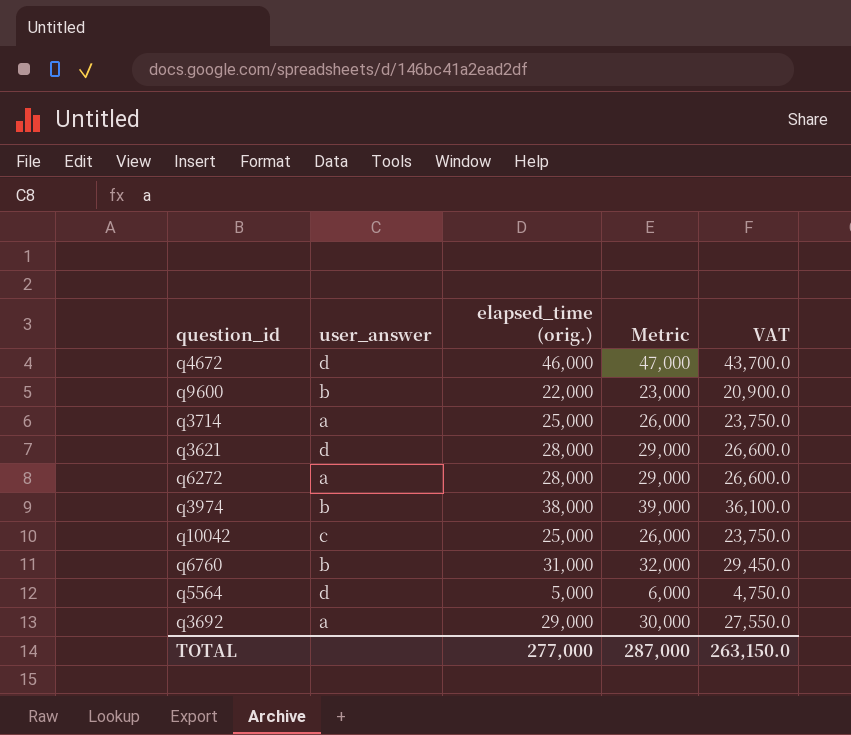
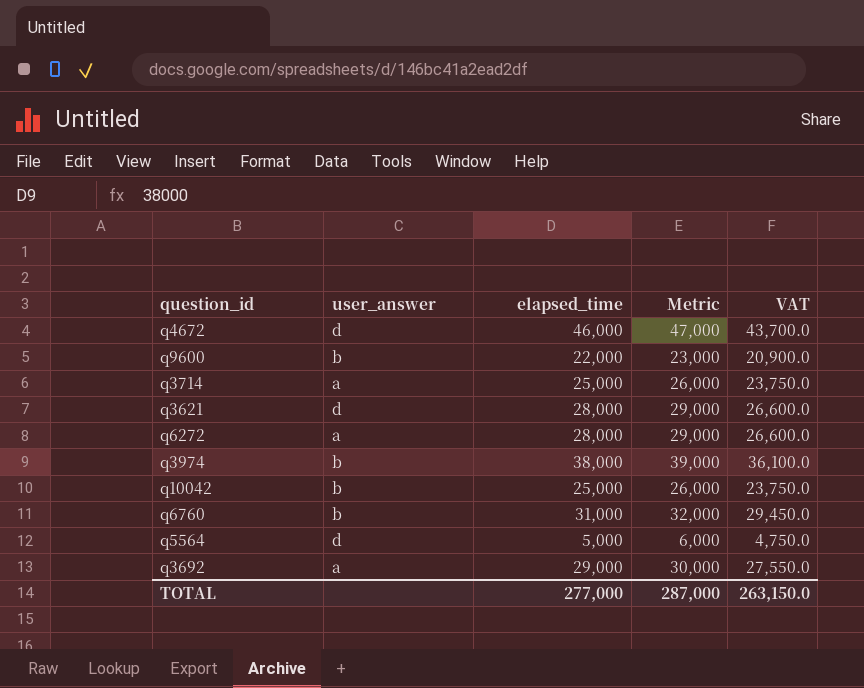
column name: elapsed_time (orig.) -> elapsed_time
q10042 | user_answer: c -> b

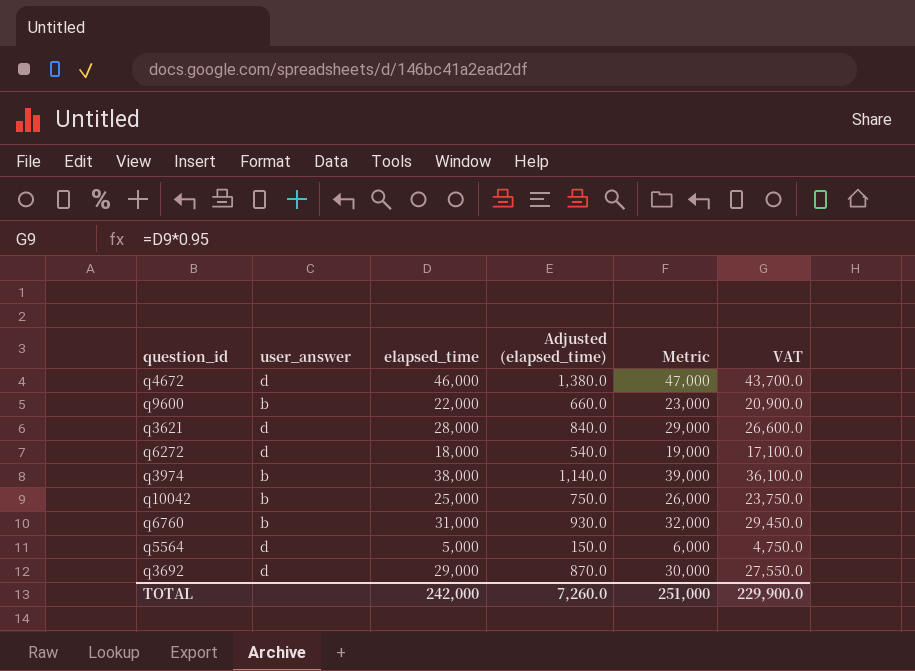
column Adjusted (elapsed_time) | formula: none -> [elapsed_time] * 0.03
row q3714: a | 25,000 | 26,000 | 23,750.0 -> none
q6272 | user_answer: a -> d
q6272 | elapsed_time: 28,000 -> 18,000
q6272 | Metric: 29,000 -> 19,000
q6272 | VAT: 26,600.0 -> 17,100.0
q3692 | user_answer: a -> d
TOTAL | elapsed_time: 277,000 -> 242,000
TOTAL | Metric: 287,000 -> 251,000
TOTAL | VAT: 263,150.0 -> 229,900.0

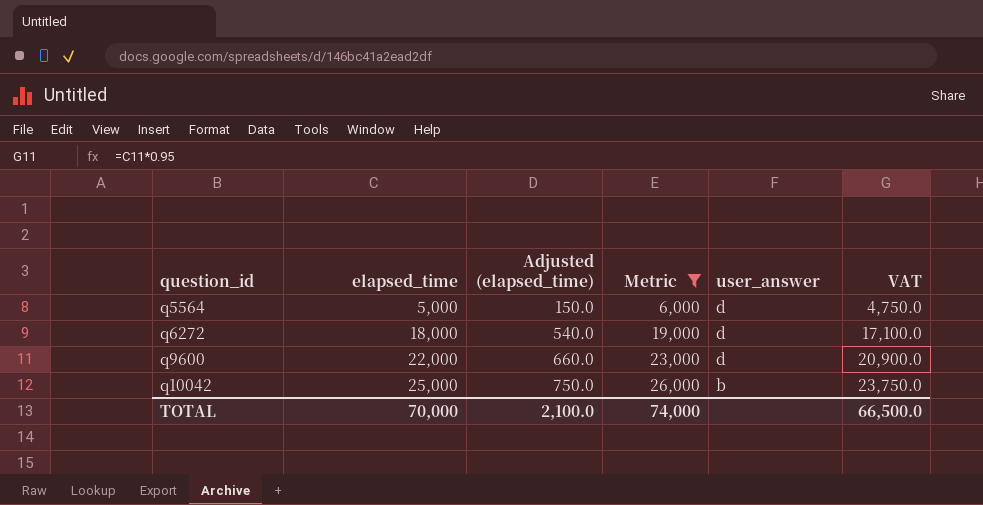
filter: none -> Metric <= 26,000
row order: none -> question_id ascending
column user_answer | position: 2 -> 5
q9600 | user_answer: b -> d
TOTAL | elapsed_time: 242,000 -> 70,000
TOTAL | Adjusted (elapsed_time): 7,260.0 -> 2,100.0
TOTAL | Metric: 251,000 -> 74,000
TOTAL | VAT: 229,900.0 -> 66,500.0

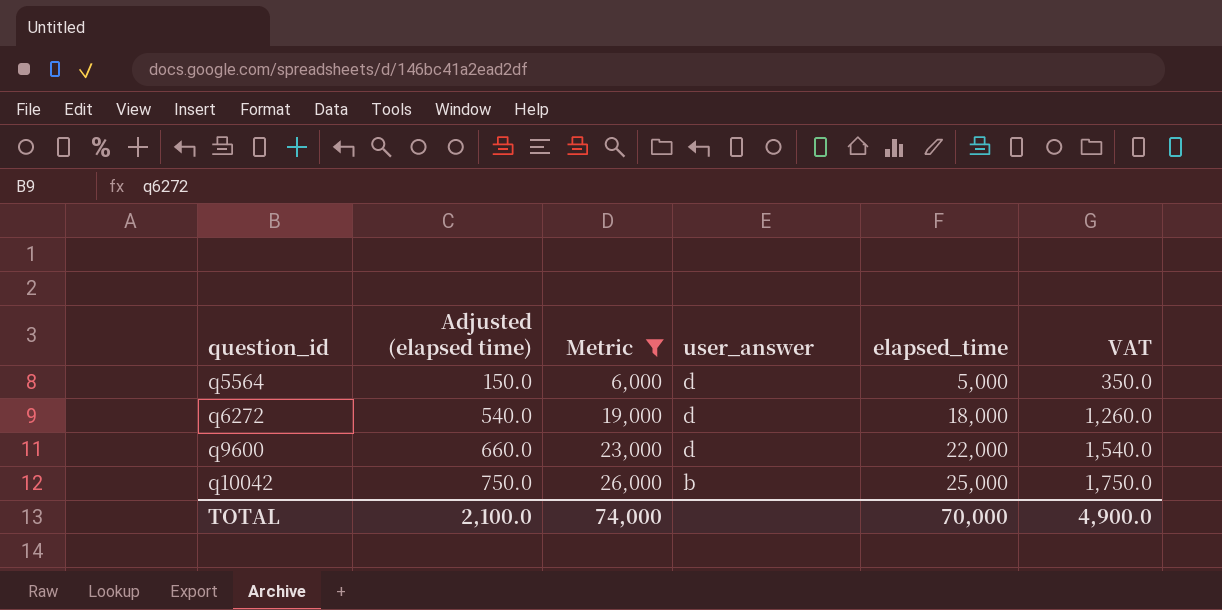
column name: Adjusted (elapsed_time) -> Adjusted (elapsed time)
column elapsed_time | position: 2 -> 5
column VAT | formula: [elapsed_time] * 0.95 -> [elapsed_time] * 0.07
TOTAL | VAT: 66,500.0 -> 4,900.0

